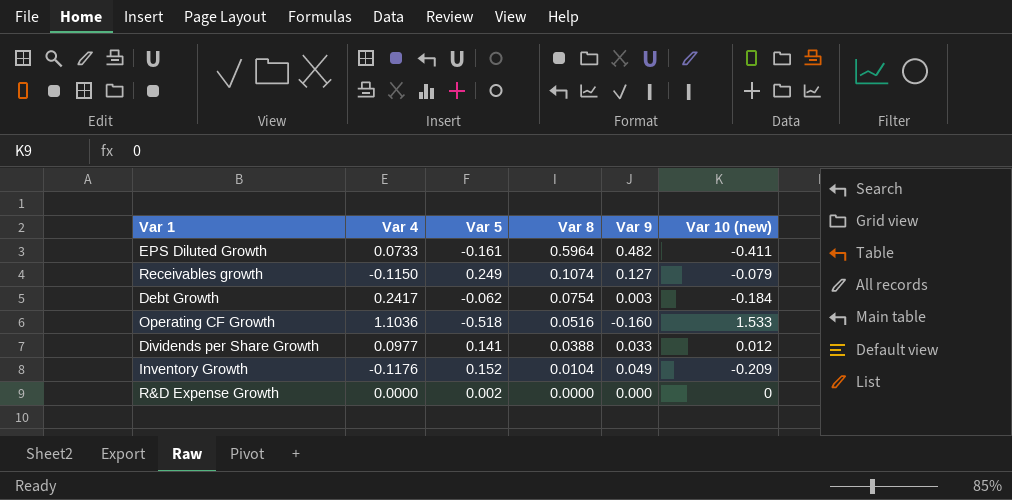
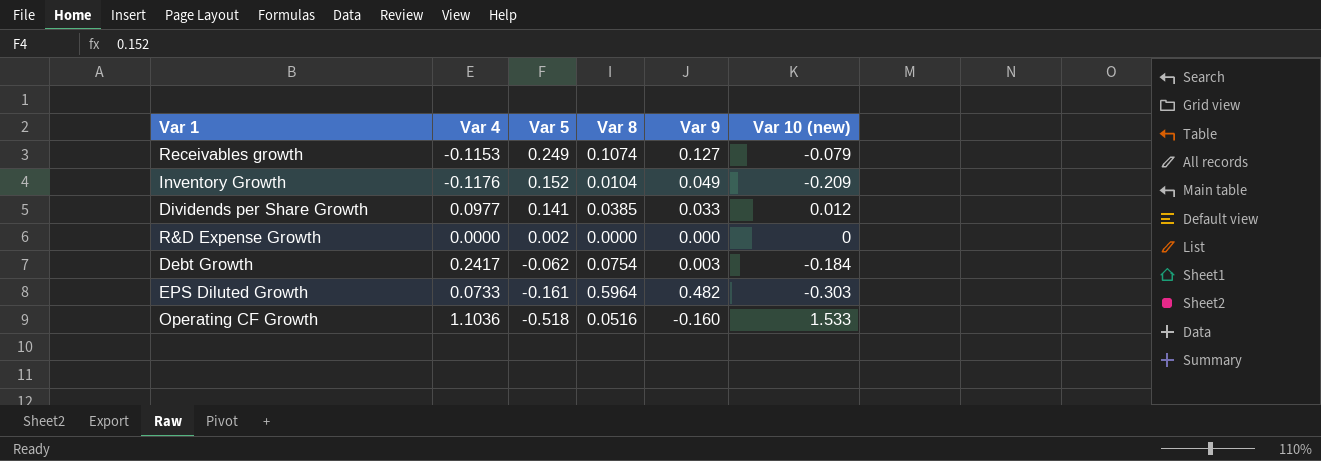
row order: Var 8 descending -> Var 5 descending
Receivables growth | Var 4: -0.1150 -> -0.1153
Dividends per Share Growth | Var 8: 0.0388 -> 0.0385
EPS Diluted Growth | Var 10 (new): -0.411 -> -0.303

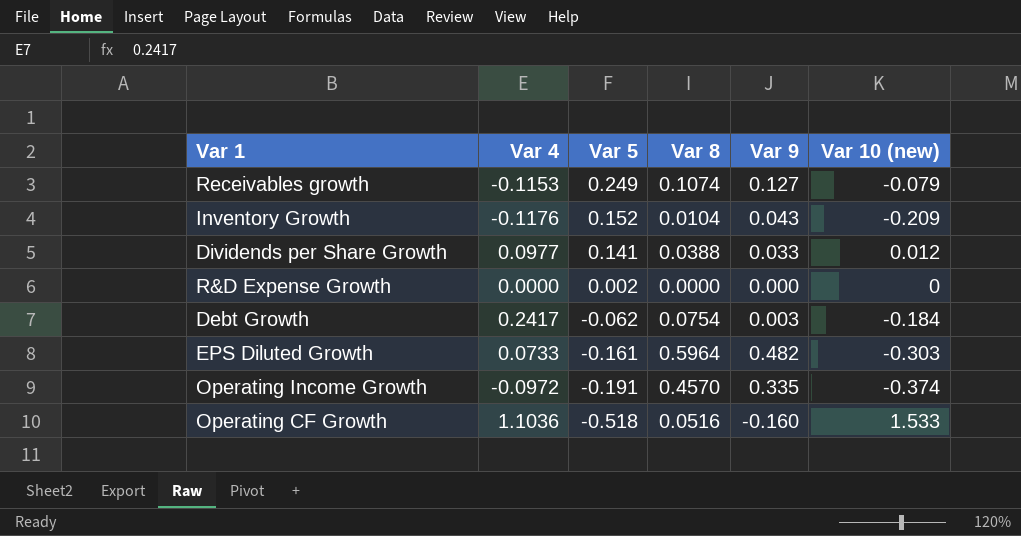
Inventory Growth | Var 9: 0.049 -> 0.043
Dividends per Share Growth | Var 8: 0.0385 -> 0.0388
row Operating Income Growth: none -> -0.0972 | -0.191 | 0.4570 | 0.335 | -0.374

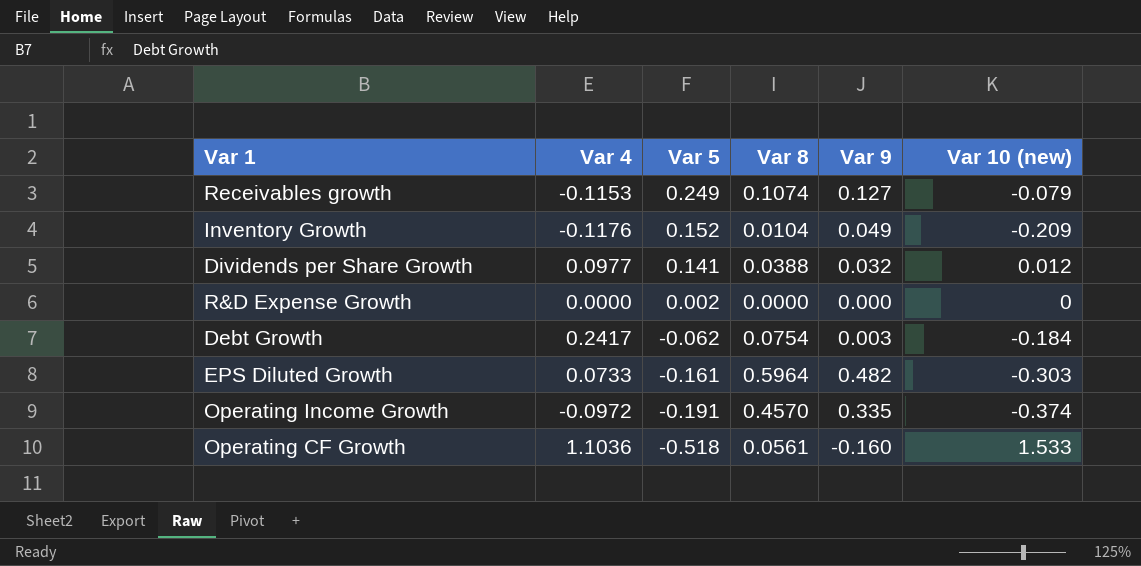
Inventory Growth | Var 9: 0.043 -> 0.049
Dividends per Share Growth | Var 9: 0.033 -> 0.032
Operating CF Growth | Var 8: 0.0516 -> 0.0561

